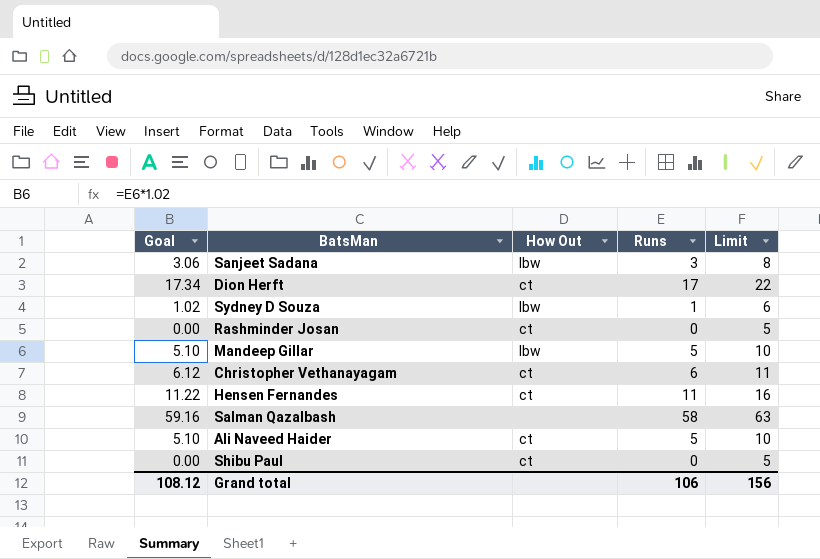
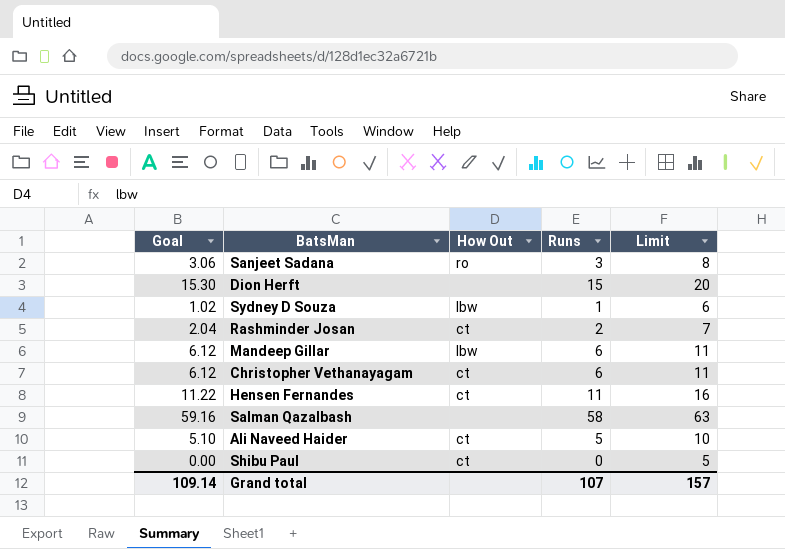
Sanjeet Sadana | How Out: lbw -> ro
Dion Herft | Goal: 17.34 -> 15.30
Dion Herft | How Out: ct -> none
Dion Herft | Runs: 17 -> 15
Dion Herft | Limit: 22 -> 20
Rashminder Josan | Goal: 0.00 -> 2.04
Rashminder Josan | Runs: 0 -> 2
Rashminder Josan | Limit: 5 -> 7
Mandeep Gillar | Goal: 5.10 -> 6.12
Mandeep Gillar | Runs: 5 -> 6
Mandeep Gillar | Limit: 10 -> 11
Grand total | Goal: 108.12 -> 109.14
Grand total | Runs: 106 -> 107
Grand total | Limit: 156 -> 157

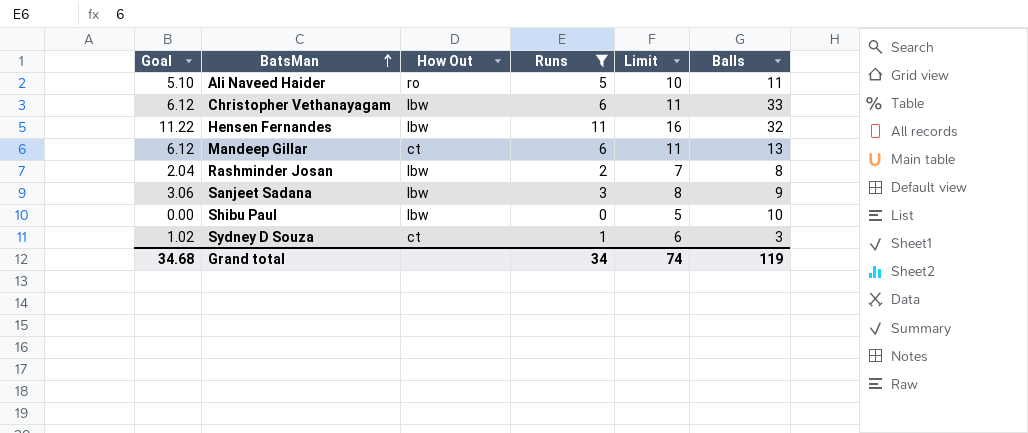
filter: none -> Runs <= 11
row order: none -> BatsMan ascending
column Balls | position: none -> 6
Ali Naveed Haider | How Out: ct -> ro
Christopher Vethanayagam | How Out: ct -> lbw
Hensen Fernandes | How Out: ct -> lbw
Mandeep Gillar | How Out: lbw -> ct
Rashminder Josan | How Out: ct -> lbw
Sanjeet Sadana | How Out: ro -> lbw
Shibu Paul | How Out: ct -> lbw
Sydney D Souza | How Out: lbw -> ct
Grand total | Goal: 109.14 -> 34.68
Grand total | Runs: 107 -> 34
Grand total | Limit: 157 -> 74

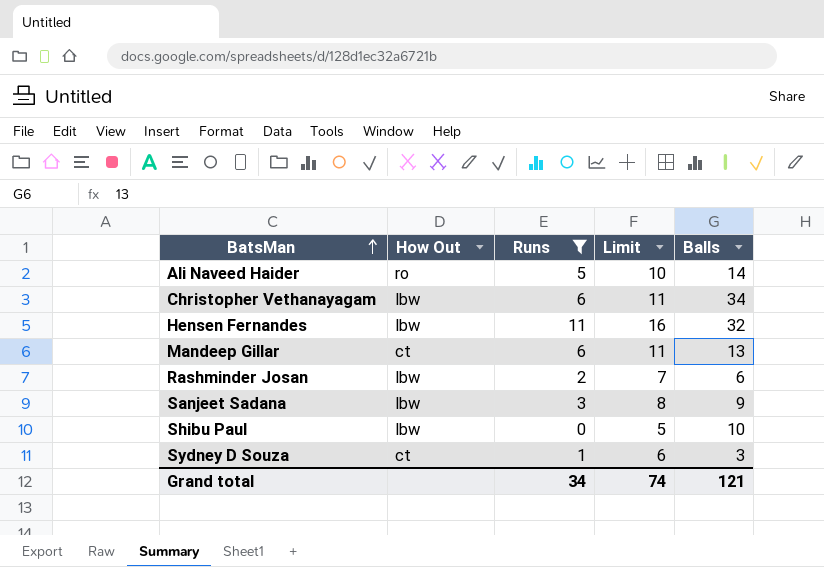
column Goal | formula: [Runs] * 1.02 -> none
Ali Naveed Haider | Balls: 11 -> 14
Christopher Vethanayagam | Balls: 33 -> 34
Rashminder Josan | Balls: 8 -> 6
Grand total | Balls: 119 -> 121

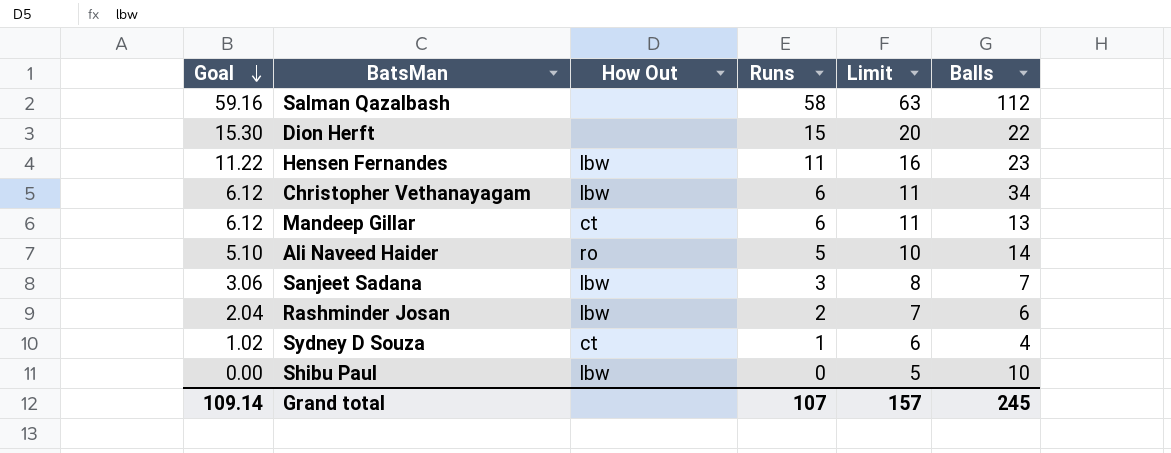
filter: Runs <= 11 -> none
row order: BatsMan ascending -> Goal descending
column Goal | formula: none -> [Runs] * 1.02
Hensen Fernandes | Balls: 32 -> 23
Sanjeet Sadana | Balls: 9 -> 7
Sydney D Souza | Balls: 3 -> 4
Grand total | Runs: 34 -> 107
Grand total | Limit: 74 -> 157
Grand total | Balls: 121 -> 245

